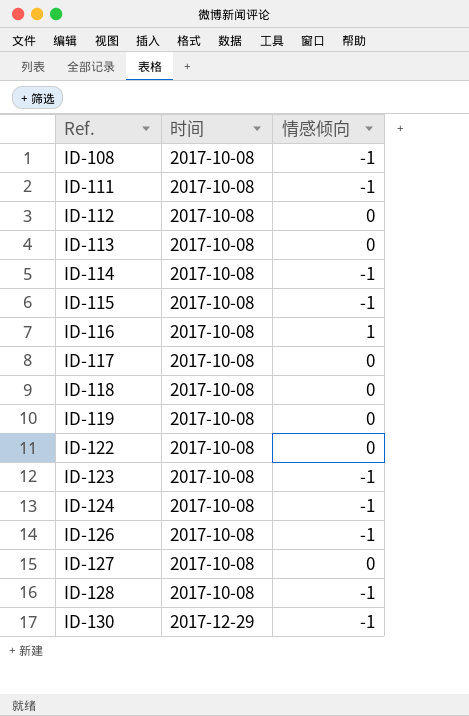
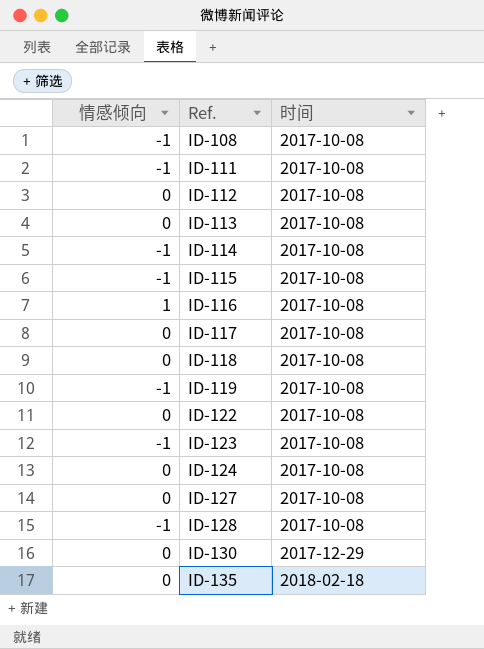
column 情感倾向 | position: 3 -> 1
row ID-126: 2017-10-08 | -1 -> none
ID-119 | 情感倾向: 0 -> -1
ID-124 | 情感倾向: -1 -> 0
ID-130 | 情感倾向: -1 -> 0
row ID-135: none -> 0 | 2018-02-18

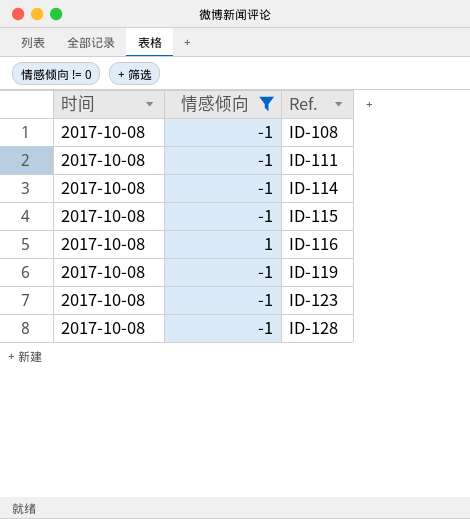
filter: none -> 情感倾向 != 0
column 时间 | position: 3 -> 1

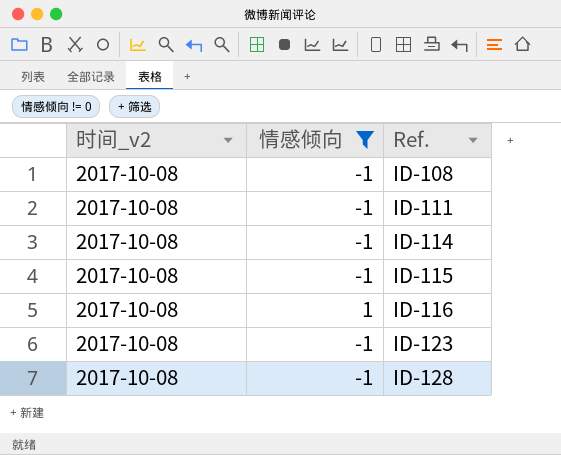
column name: 时间 -> 时间_v2
row ID-119: 2017-10-08 | -1 -> none

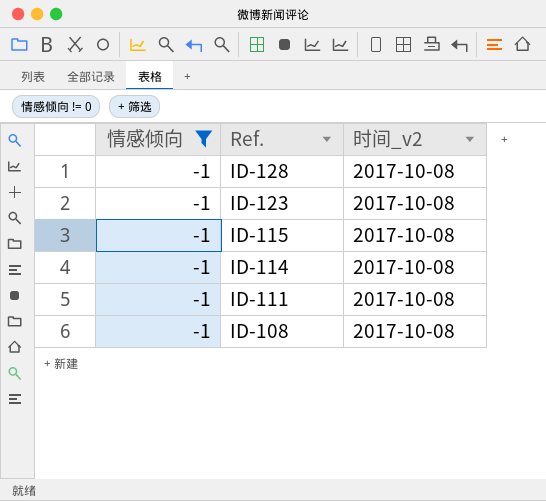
row order: Ref. ascending -> Ref. descending
column 时间_v2 | position: 1 -> 3
row ID-116: 2017-10-08 | 1 -> none

